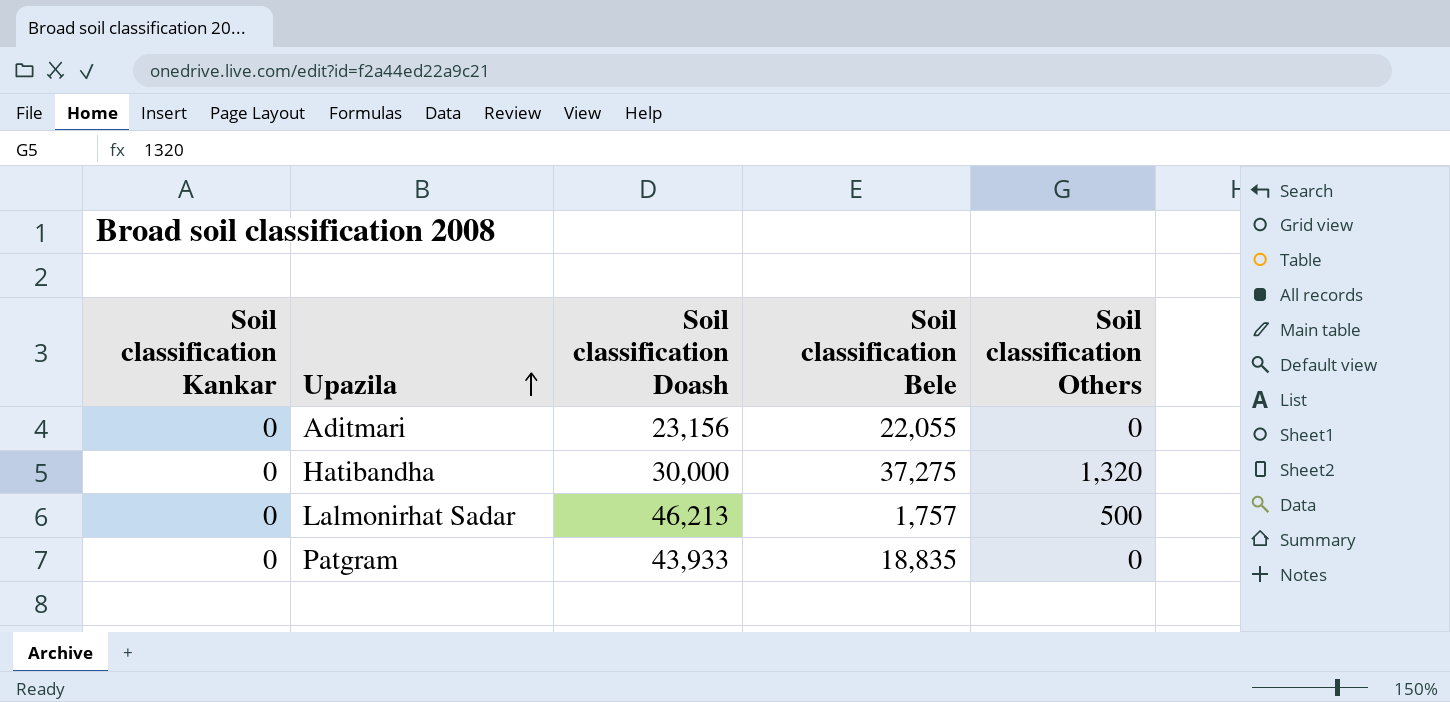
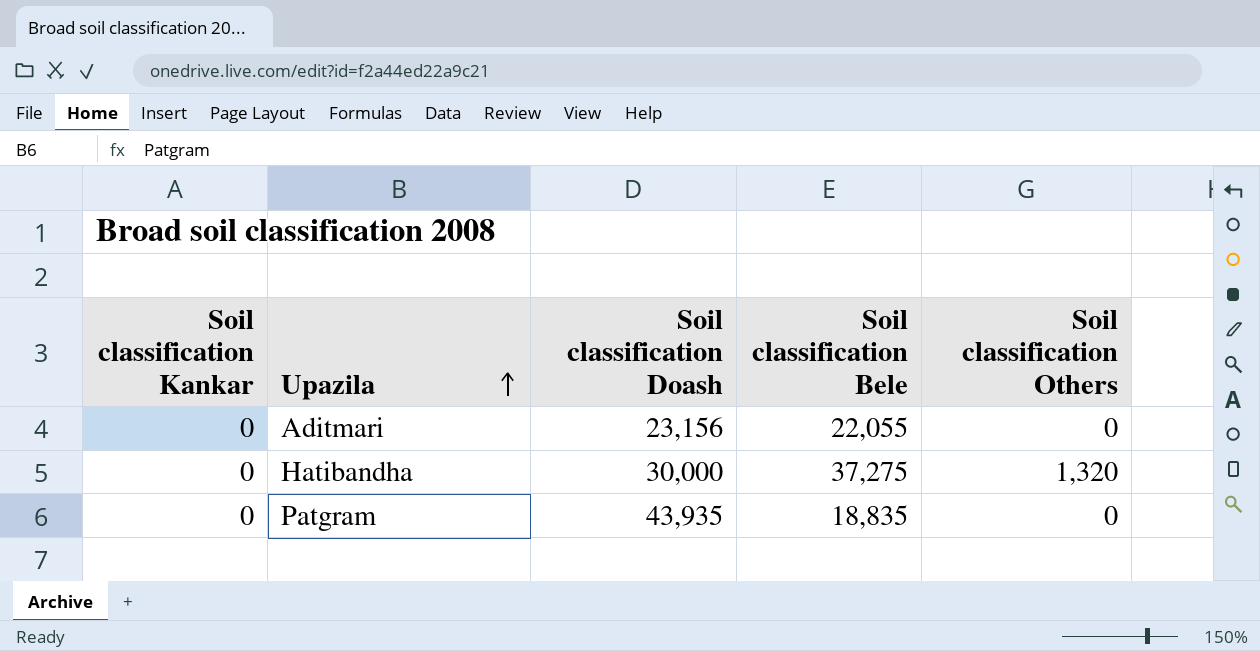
row Lalmonirhat Sadar: 0 | 46,213 | 1,757 | 500 -> none
Patgram | Soil classification Doash: 43,933 -> 43,935

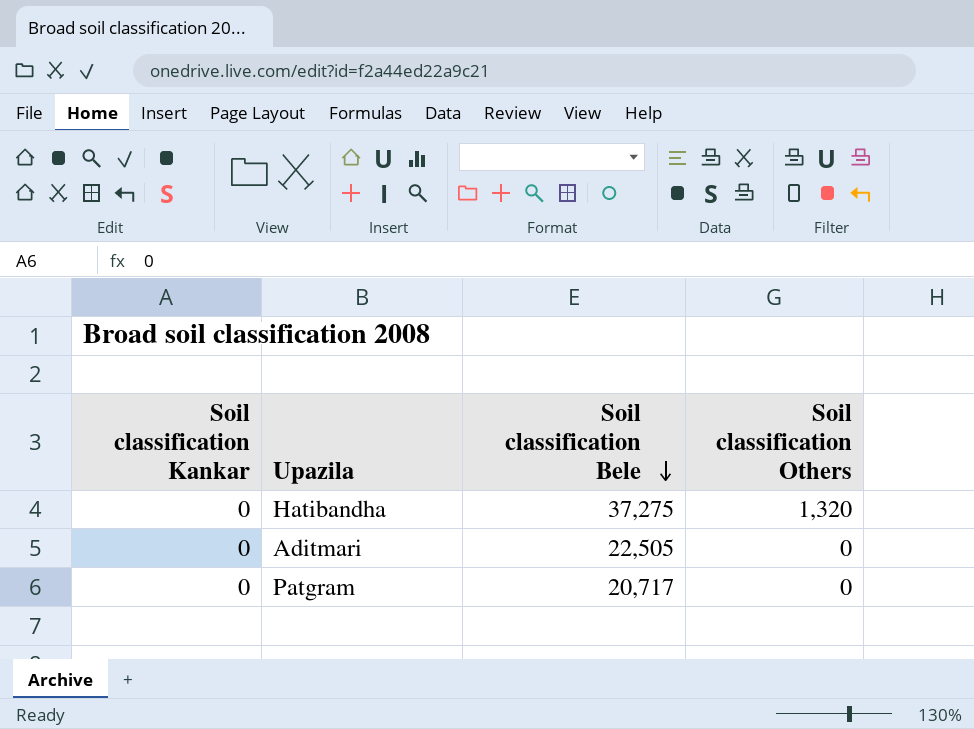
row order: Upazila ascending -> Soil classification Bele descending
column Soil classification Doash | position: 3 -> none
Aditmari | Soil classification Bele: 22,055 -> 22,505
Patgram | Soil classification Bele: 18,835 -> 20,717

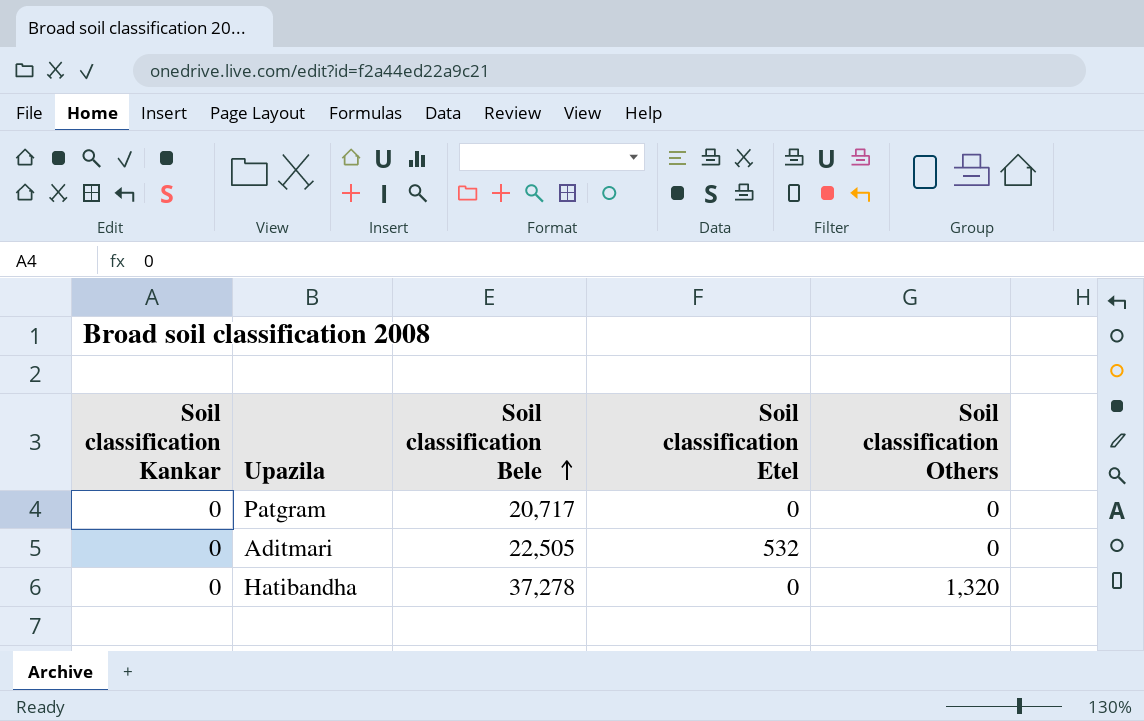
row order: Soil classification Bele descending -> Soil classification Bele ascending
column Soil classification Etel | position: none -> 4
Hatibandha | Soil classification Bele: 37,275 -> 37,278

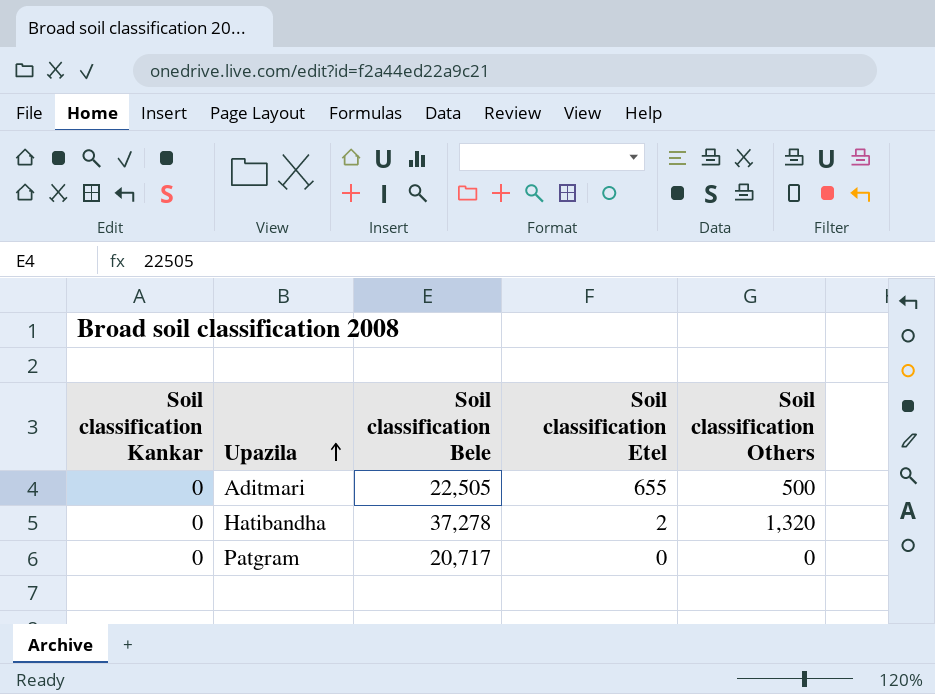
row order: Soil classification Bele ascending -> Upazila ascending
Aditmari | Soil classification Etel: 532 -> 655
Aditmari | Soil classification Others: 0 -> 500
Hatibandha | Soil classification Etel: 0 -> 2

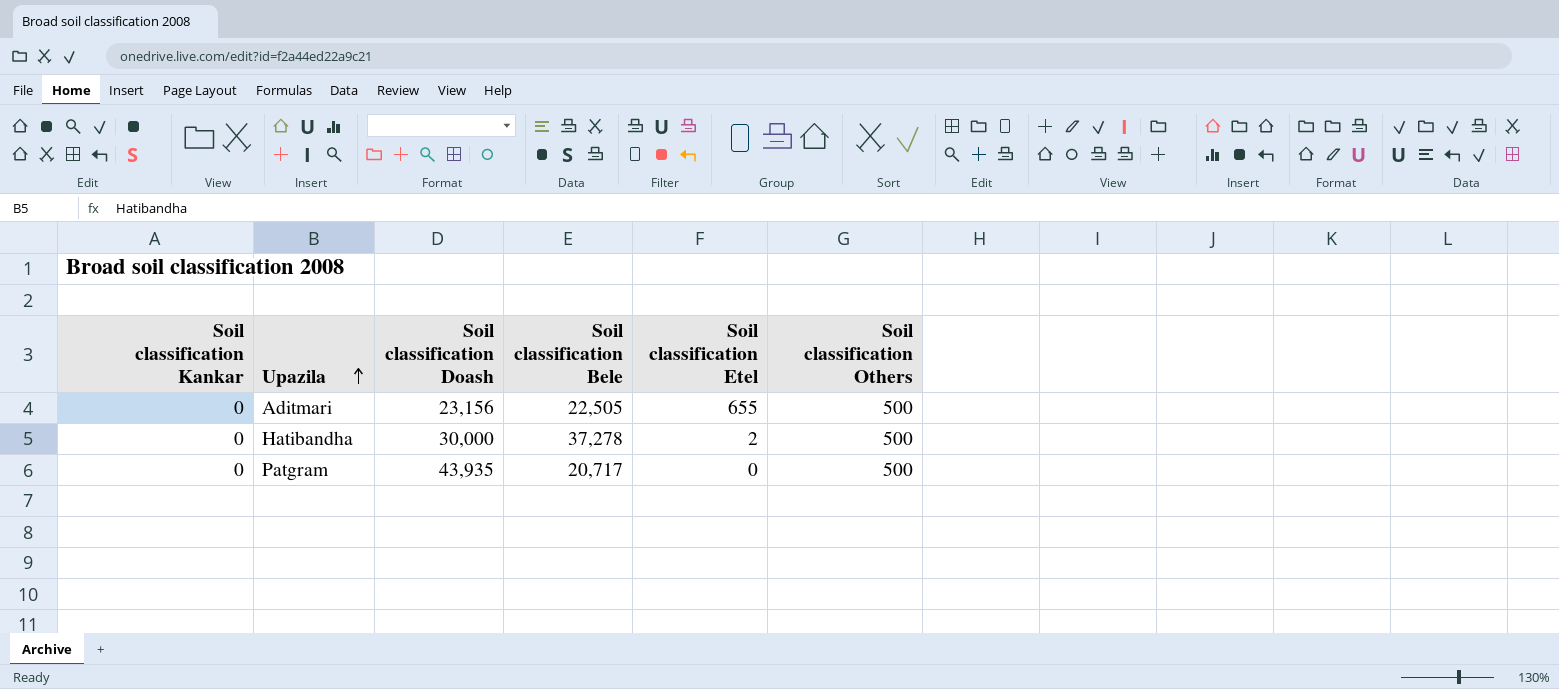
column Soil classification Doash | position: none -> 3
Hatibandha | Soil classification Others: 1,320 -> 500
Patgram | Soil classification Others: 0 -> 500

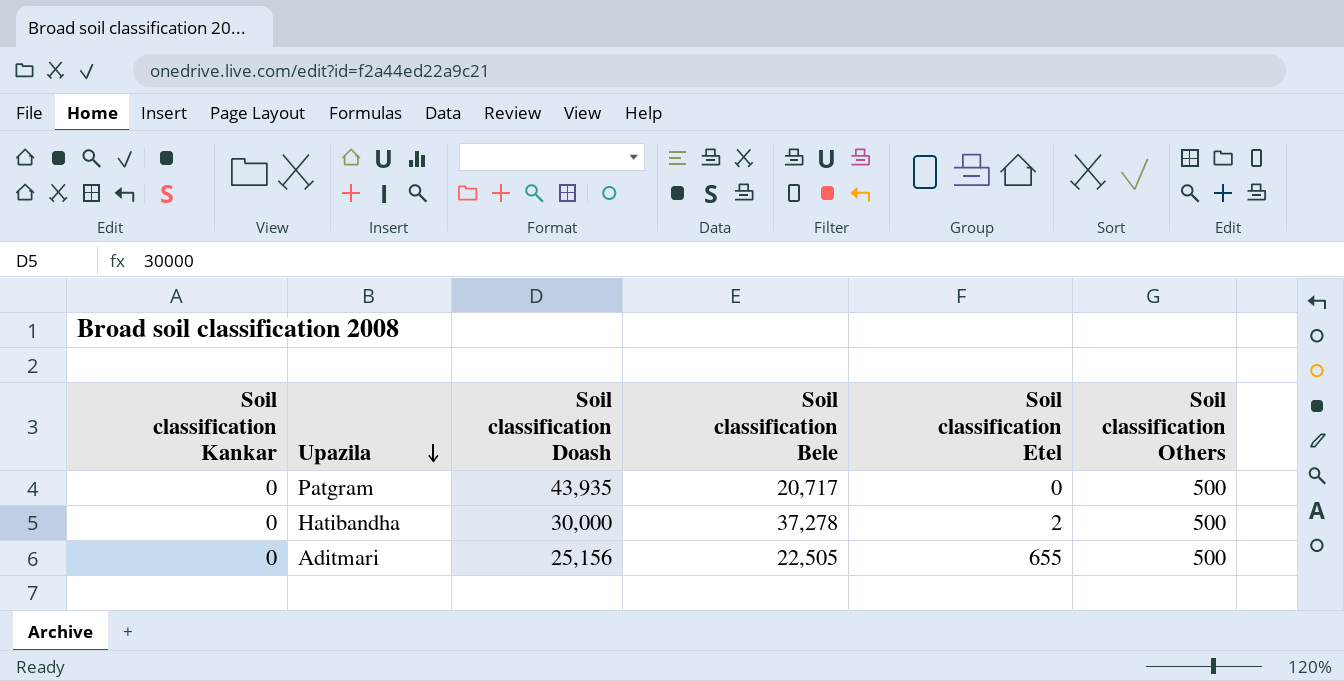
row order: Upazila ascending -> Upazila descending
Aditmari | Soil classification Doash: 23,156 -> 25,156

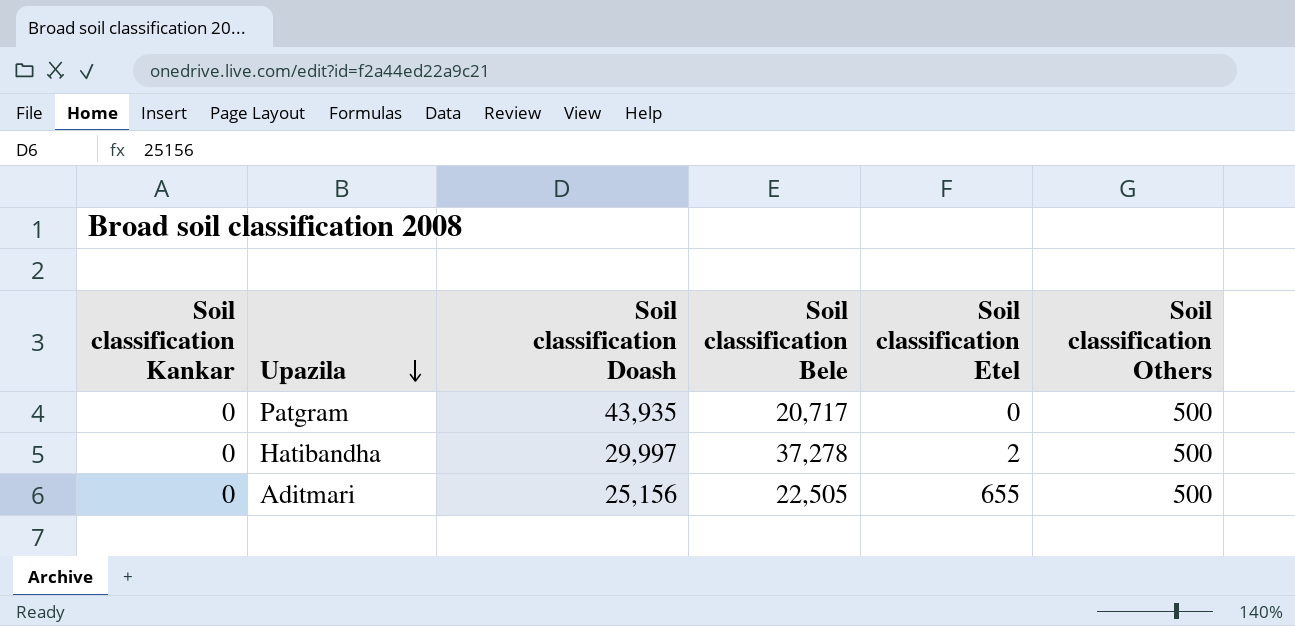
Hatibandha | Soil classification Doash: 30,000 -> 29,997

